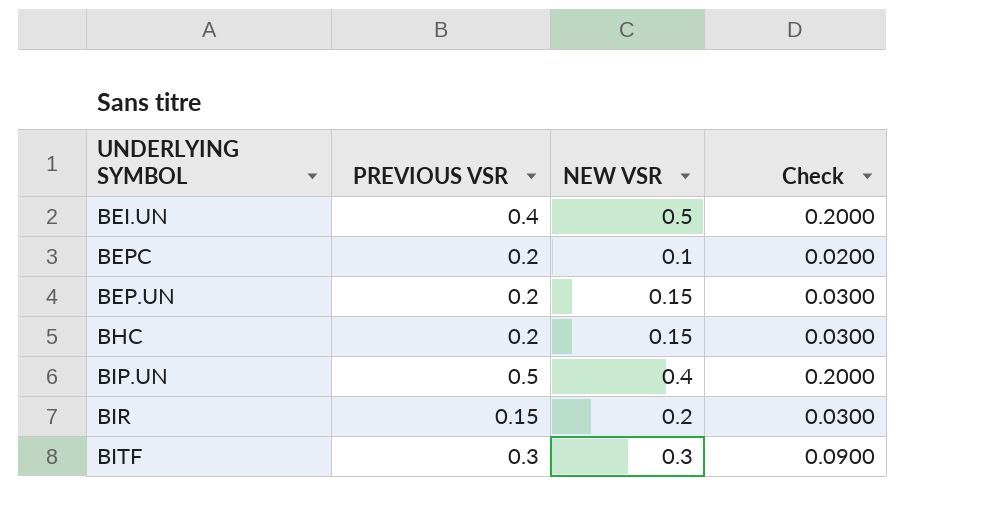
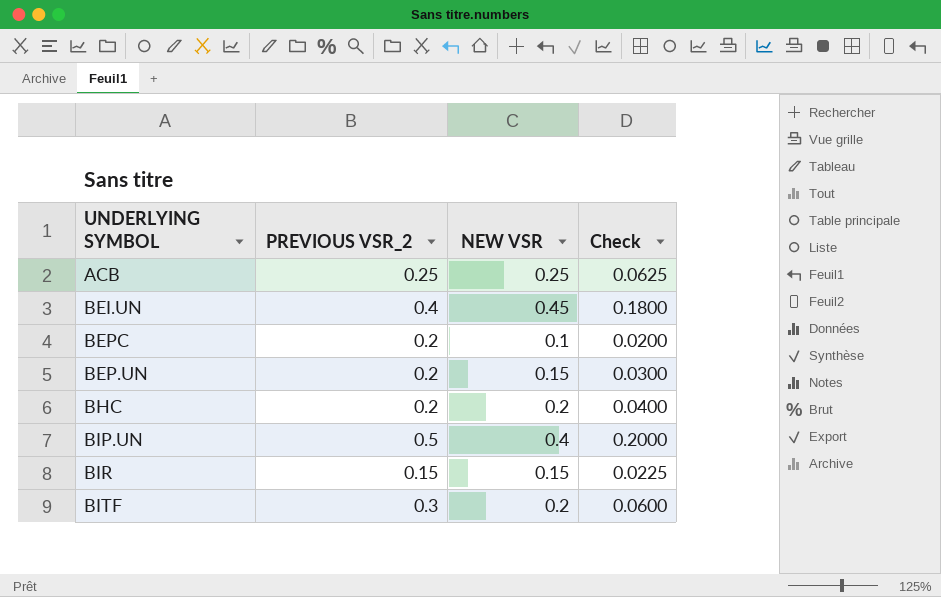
column name: PREVIOUS VSR -> PREVIOUS VSR_2
row ACB: none -> 0.25 | 0.25 | 0.0625
BEI.UN | NEW VSR: 0.5 -> 0.45
BEI.UN | Check: 0.2000 -> 0.1800
BHC | NEW VSR: 0.15 -> 0.2
BHC | Check: 0.0300 -> 0.0400
BIR | NEW VSR: 0.2 -> 0.15
BIR | Check: 0.0300 -> 0.0225
BITF | NEW VSR: 0.3 -> 0.2
BITF | Check: 0.0900 -> 0.0600

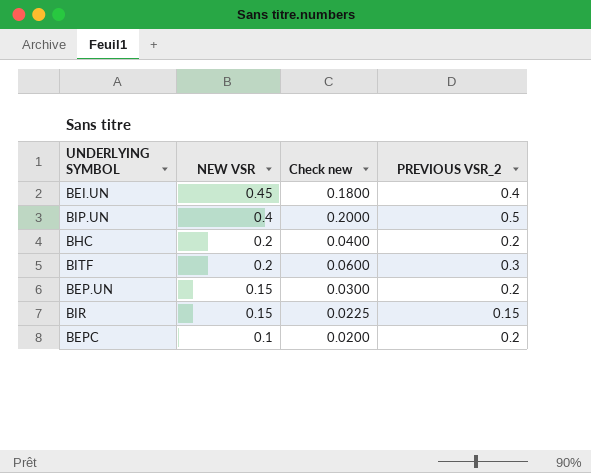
row order: none -> NEW VSR descending
column name: Check -> Check new
column PREVIOUS VSR_2 | position: 2 -> 4
row ACB: 0.25 | 0.25 | 0.0625 -> none

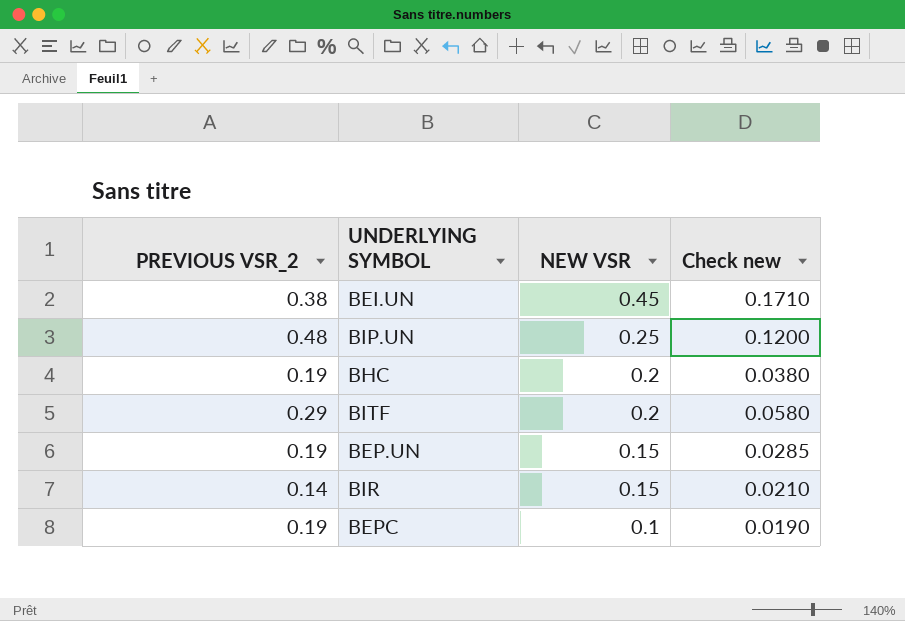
column PREVIOUS VSR_2 | position: 4 -> 1
BEI.UN | PREVIOUS VSR_2: 0.4 -> 0.38
BEI.UN | Check new: 0.1800 -> 0.1710
BIP.UN | PREVIOUS VSR_2: 0.5 -> 0.48
BIP.UN | NEW VSR: 0.4 -> 0.25
BIP.UN | Check new: 0.2000 -> 0.1200
BHC | PREVIOUS VSR_2: 0.2 -> 0.19
BHC | Check new: 0.0400 -> 0.0380
BITF | PREVIOUS VSR_2: 0.3 -> 0.29
BITF | Check new: 0.0600 -> 0.0580
BEP.UN | PREVIOUS VSR_2: 0.2 -> 0.19
BEP.UN | Check new: 0.0300 -> 0.0285
BIR | PREVIOUS VSR_2: 0.15 -> 0.14
BIR | Check new: 0.0225 -> 0.0210
BEPC | PREVIOUS VSR_2: 0.2 -> 0.19
BEPC | Check new: 0.0200 -> 0.0190

